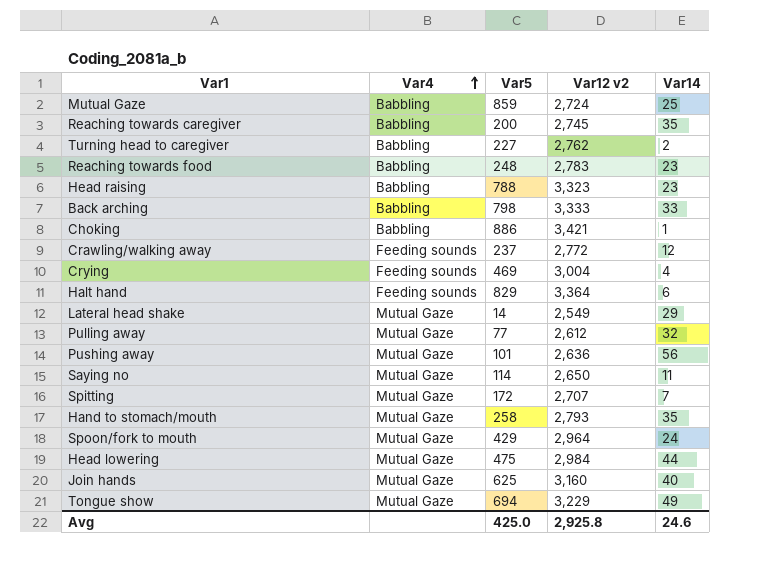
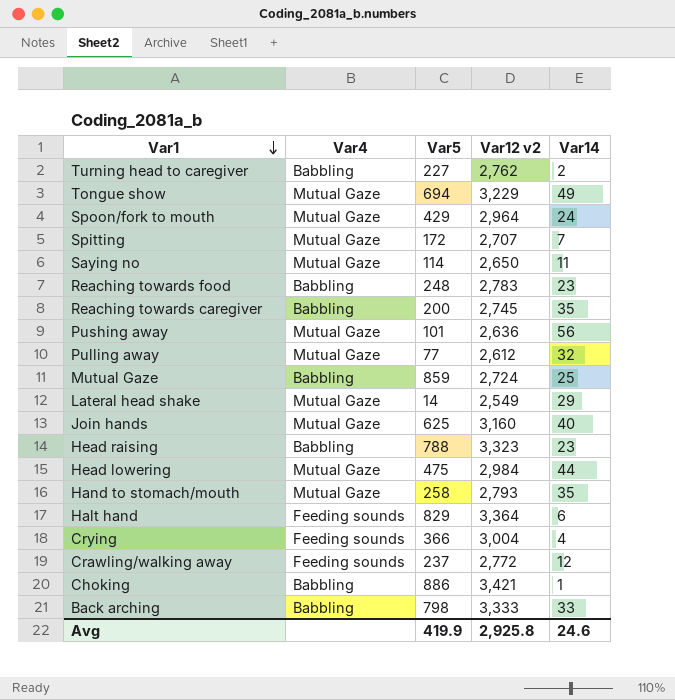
row order: Var4 ascending -> Var1 descending
Crying | Var5: 469 -> 366
Avg | Var5: 425.0 -> 419.9

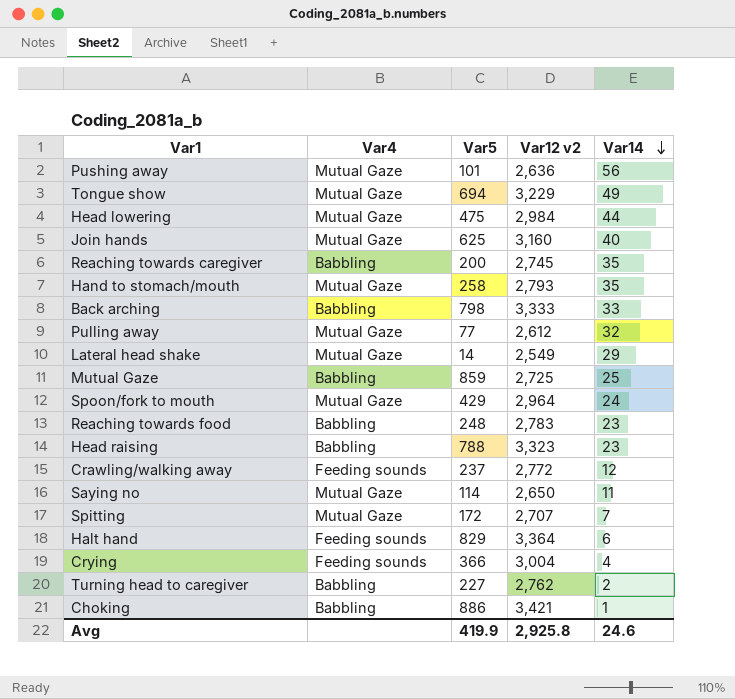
row order: Var1 descending -> Var14 descending
Mutual Gaze | Var12 v2: 2,724 -> 2,725

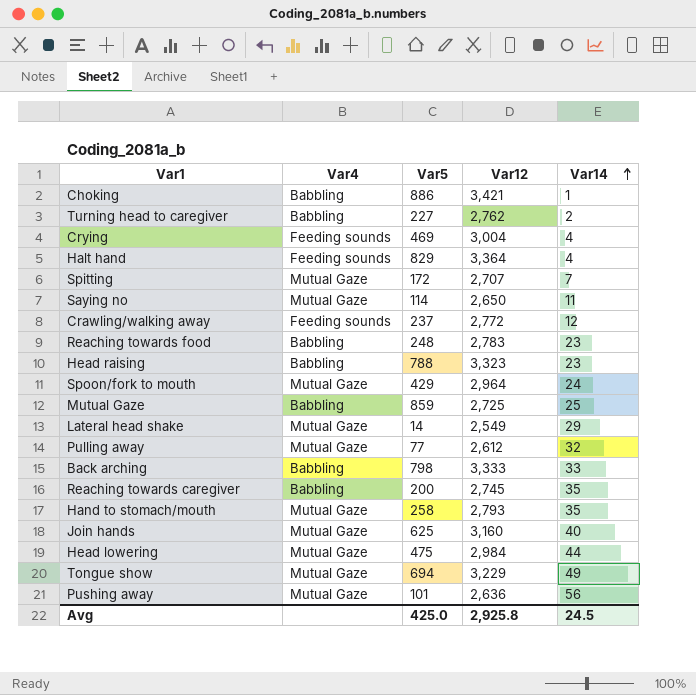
row order: Var14 descending -> Var14 ascending
column name: Var12 v2 -> Var12
Crying | Var5: 366 -> 469
Halt hand | Var14: 6 -> 4
Avg | Var5: 419.9 -> 425.0
Avg | Var14: 24.6 -> 24.5

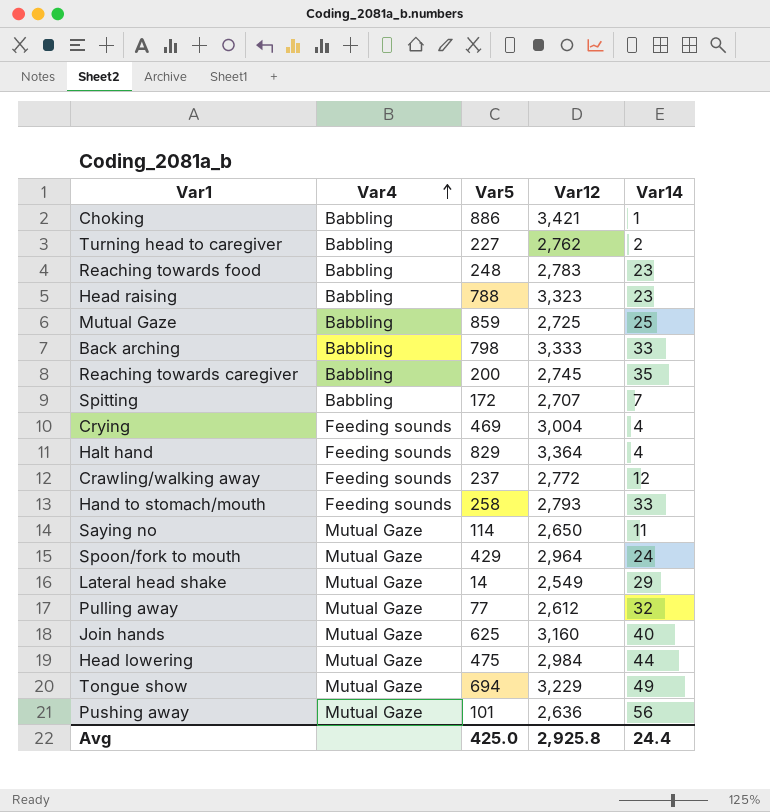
row order: Var14 ascending -> Var4 ascending
Spitting | Var4: Mutual Gaze -> Babbling
Hand to stomach/mouth | Var4: Mutual Gaze -> Feeding sounds
Hand to stomach/mouth | Var14: 35 -> 33
Avg | Var14: 24.5 -> 24.4

